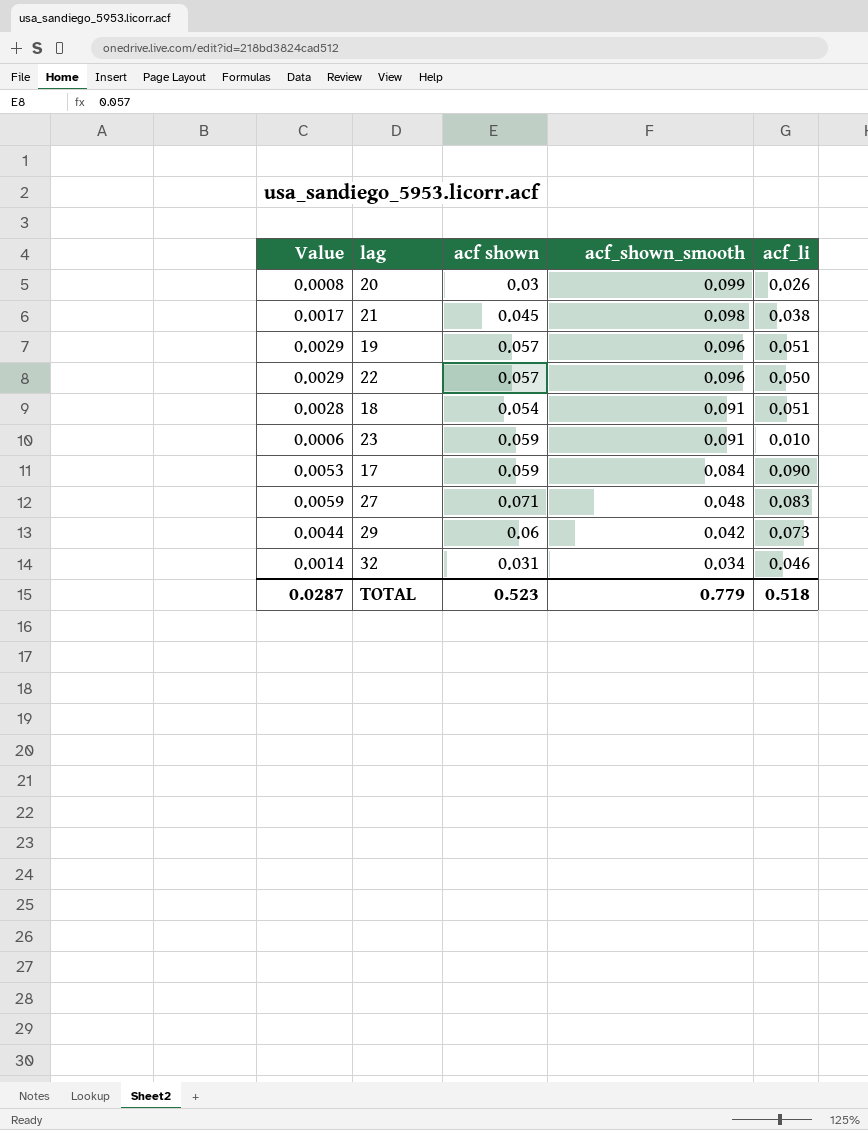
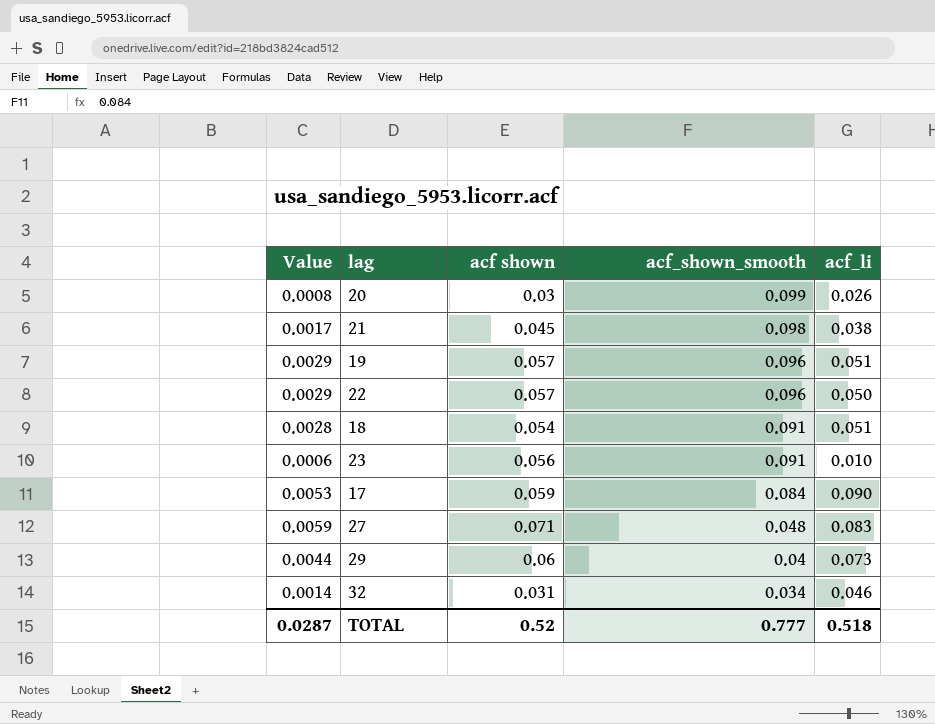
23 | acf shown: 0.059 -> 0.056
29 | acf_shown_smooth: 0.042 -> 0.04
TOTAL | acf shown: 0.523 -> 0.52
TOTAL | acf_shown_smooth: 0.779 -> 0.777

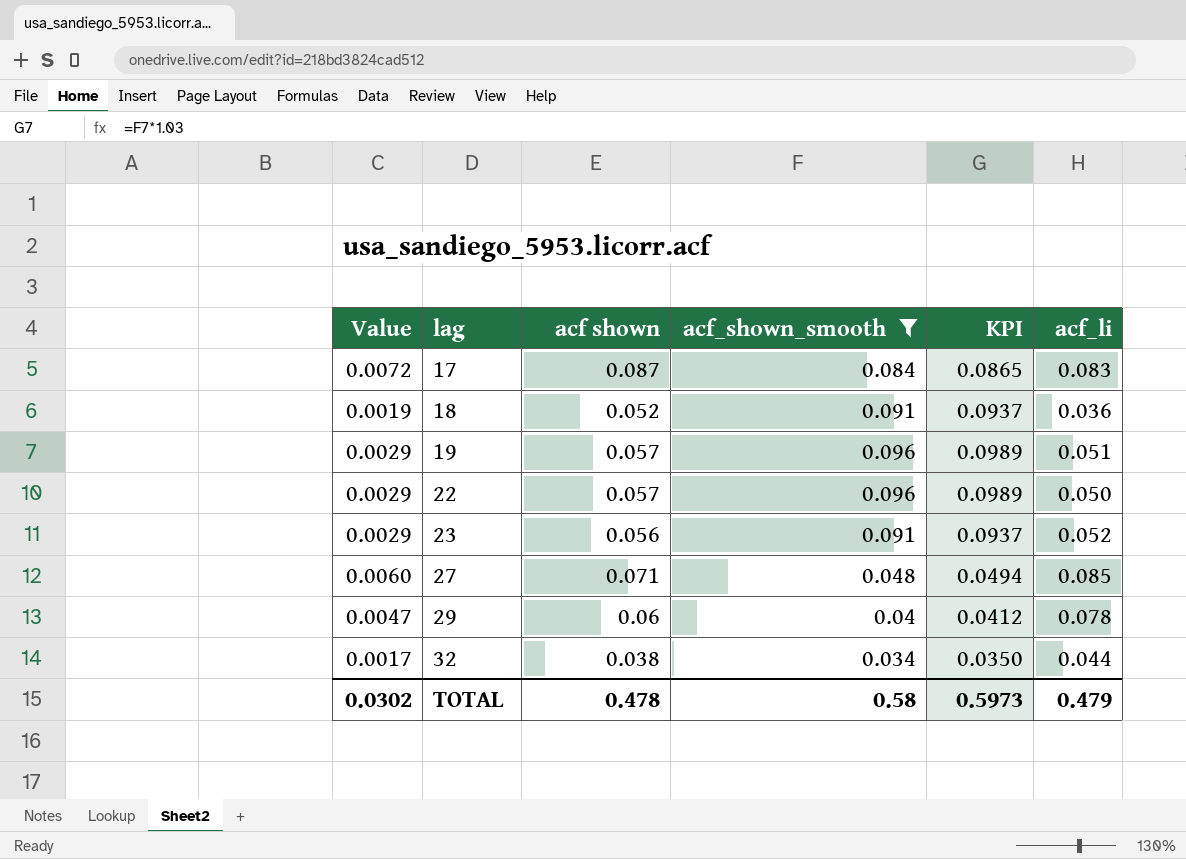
filter: none -> acf_shown_smooth <= 0.096
row order: acf_shown_smooth descending -> lag ascending
column KPI | formula: none -> [acf_shown_smooth] * 1.03
17 | Value: 0.0053 -> 0.0072
17 | acf shown: 0.059 -> 0.087
17 | acf_li: 0.090 -> 0.083
18 | Value: 0.0028 -> 0.0019
18 | acf shown: 0.054 -> 0.052
18 | acf_li: 0.051 -> 0.036
23 | Value: 0.0006 -> 0.0029
23 | acf_li: 0.010 -> 0.052
27 | Value: 0.0059 -> 0.0060
27 | acf_li: 0.083 -> 0.085
29 | Value: 0.0044 -> 0.0047
29 | acf_li: 0.073 -> 0.078
32 | Value: 0.0014 -> 0.0017
32 | acf shown: 0.031 -> 0.038
32 | acf_li: 0.046 -> 0.044
TOTAL | Value: 0.0287 -> 0.0302
TOTAL | acf shown: 0.52 -> 0.478
TOTAL | acf_shown_smooth: 0.777 -> 0.58
TOTAL | acf_li: 0.518 -> 0.479

